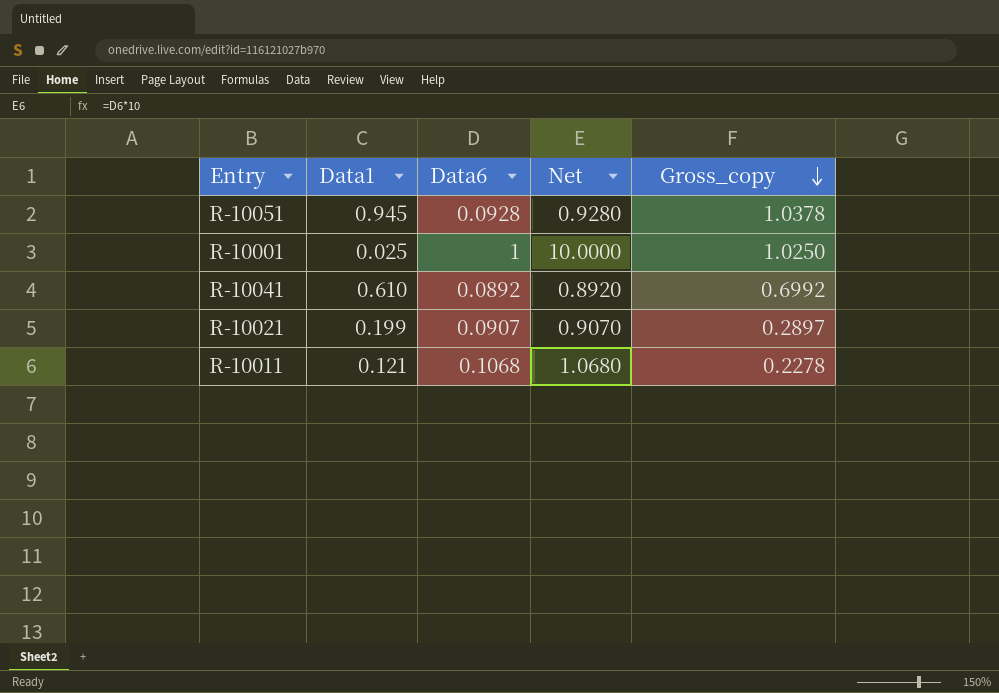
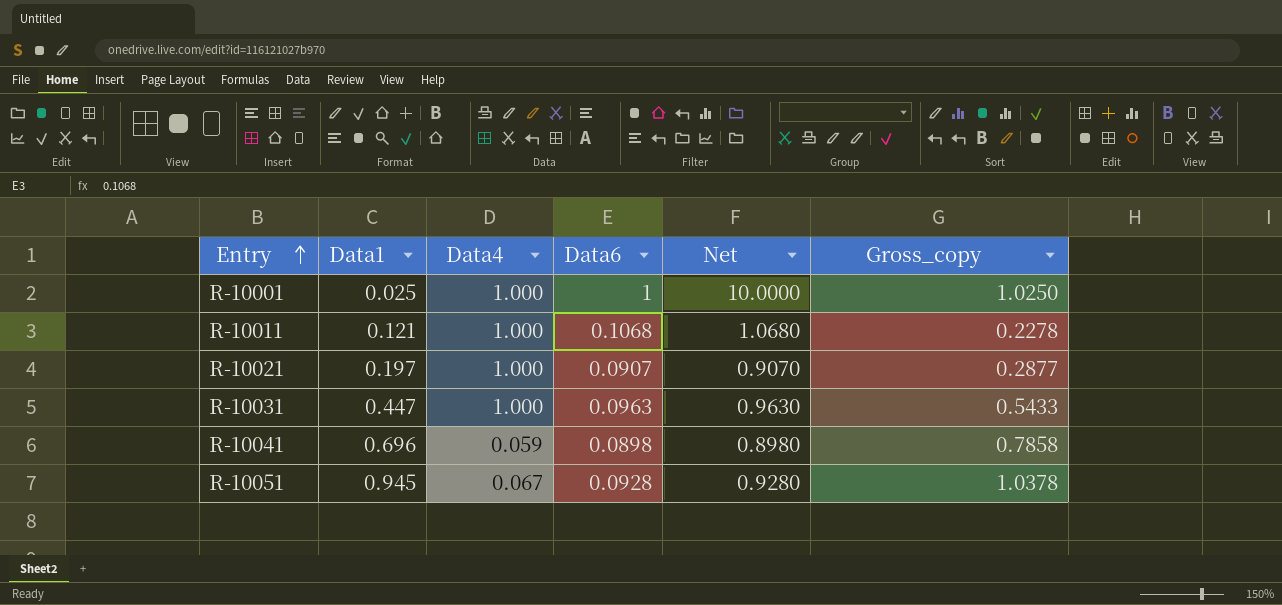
row order: Gross_copy descending -> Entry ascending
column Data4 | position: none -> 3
R-10021 | Data1: 0.199 -> 0.197
R-10021 | Gross_copy: 0.2897 -> 0.2877
row R-10031: none -> 0.447 | 1.000 | 0.0963 | 0.9630 | 0.5433
R-10041 | Data1: 0.610 -> 0.696
R-10041 | Data6: 0.0892 -> 0.0898
R-10041 | Net: 0.8920 -> 0.8980
R-10041 | Gross_copy: 0.6992 -> 0.7858

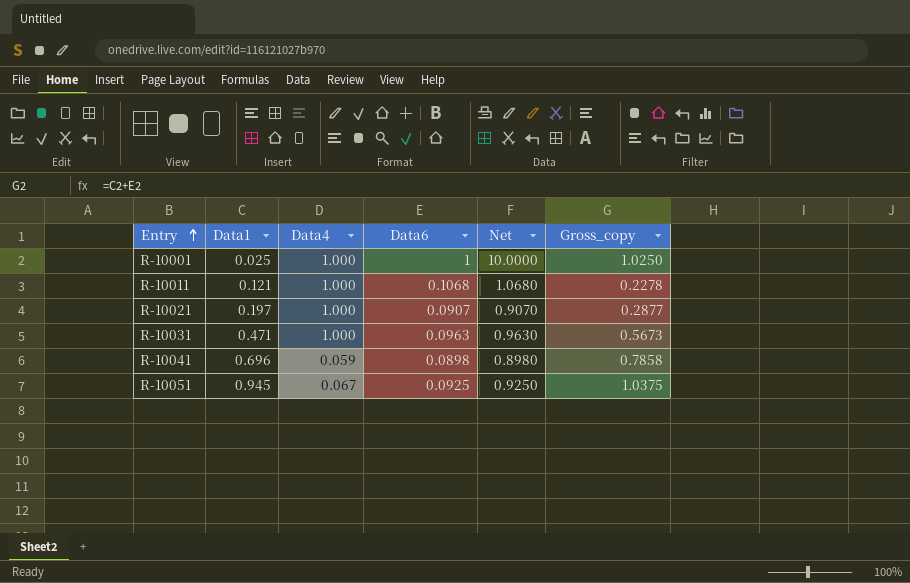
R-10031 | Data1: 0.447 -> 0.471
R-10031 | Gross_copy: 0.5433 -> 0.5673
R-10051 | Data6: 0.0928 -> 0.0925
R-10051 | Net: 0.9280 -> 0.9250
R-10051 | Gross_copy: 1.0378 -> 1.0375

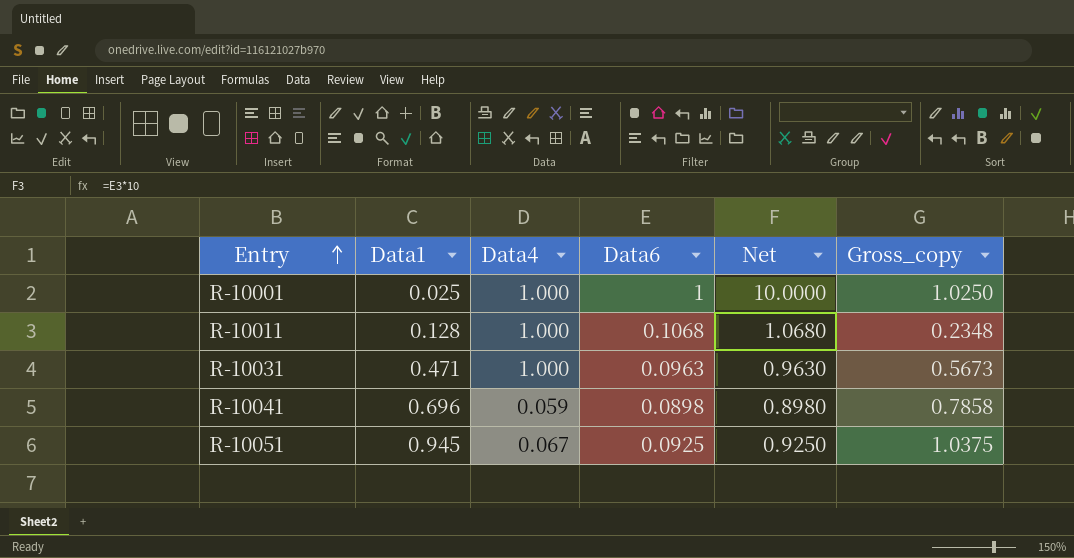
row R-10021: 0.197 | 1.000 | 0.0907 | 0.9070 | 0.2877 -> none
R-10011 | Data1: 0.121 -> 0.128
R-10011 | Gross_copy: 0.2278 -> 0.2348

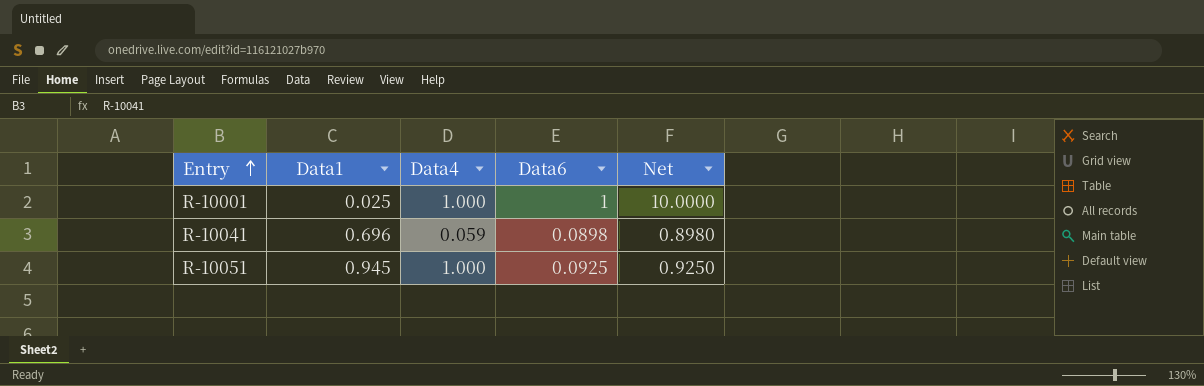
column Gross_copy | formula: [Data1] + [Data6] -> none
row R-10011: 0.128 | 1.000 | 0.1068 | 1.0680 | 0.2348 -> none
row R-10031: 0.471 | 1.000 | 0.0963 | 0.9630 | 0.5673 -> none
R-10051 | Data4: 0.067 -> 1.000

